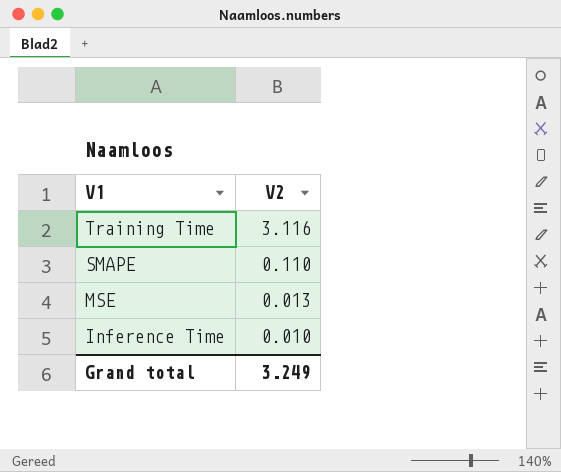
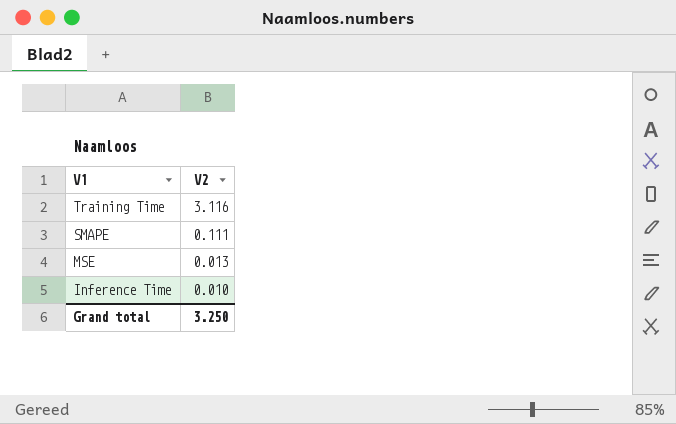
SMAPE | V2: 0.110 -> 0.111
Grand total | V2: 3.249 -> 3.250

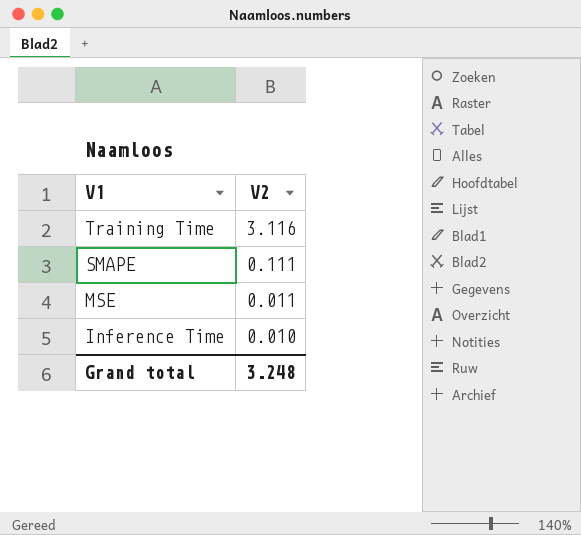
MSE | V2: 0.013 -> 0.011
Grand total | V2: 3.250 -> 3.248

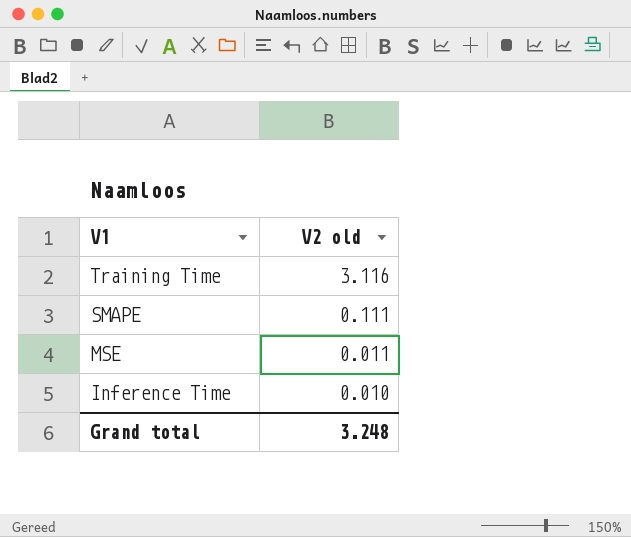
column name: V2 -> V2 old

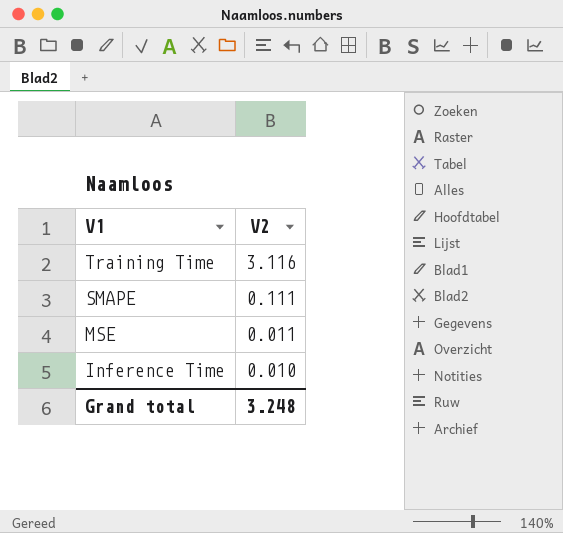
column name: V2 old -> V2

